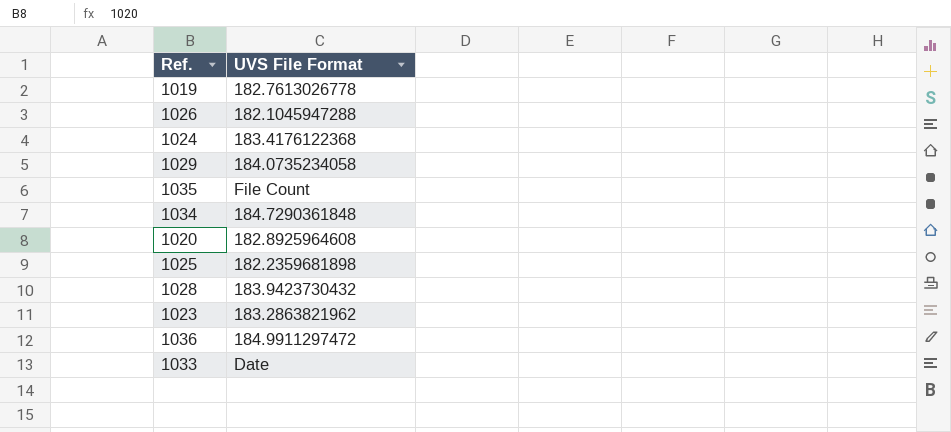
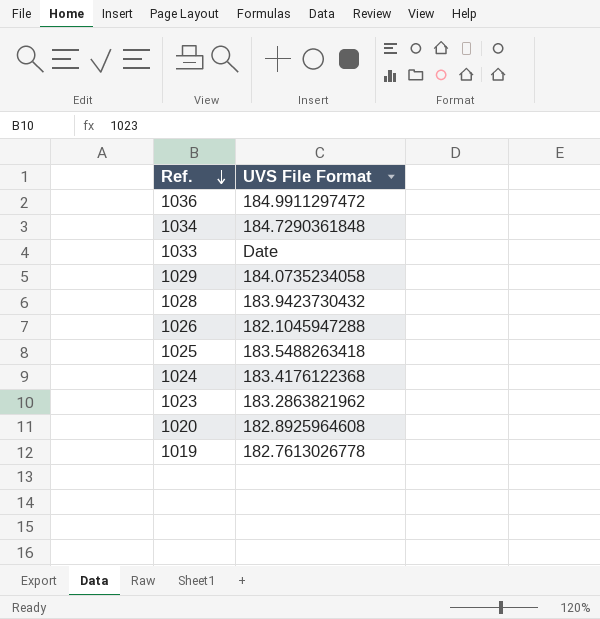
row order: none -> Ref. descending
row 1035: File Count -> none
1025 | UVS File Format: 182.2359681898 -> 183.5488263418

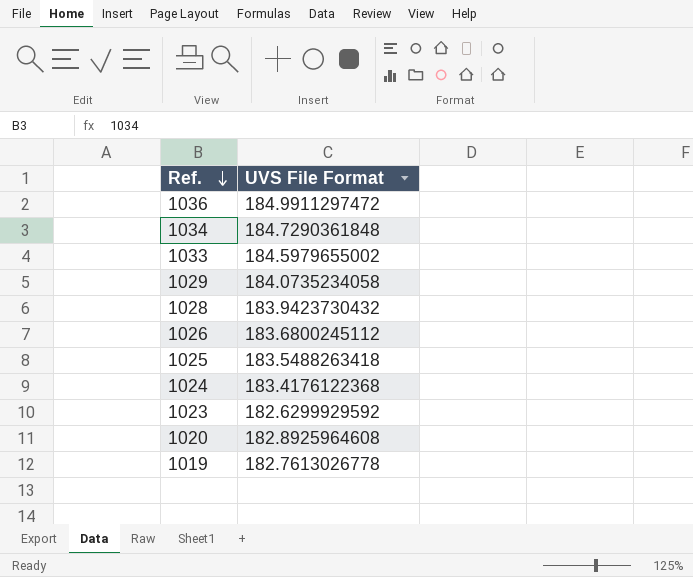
1033 | UVS File Format: Date -> 184.5979655002
1026 | UVS File Format: 182.1045947288 -> 183.6800245112
1023 | UVS File Format: 183.2863821962 -> 182.6299929592

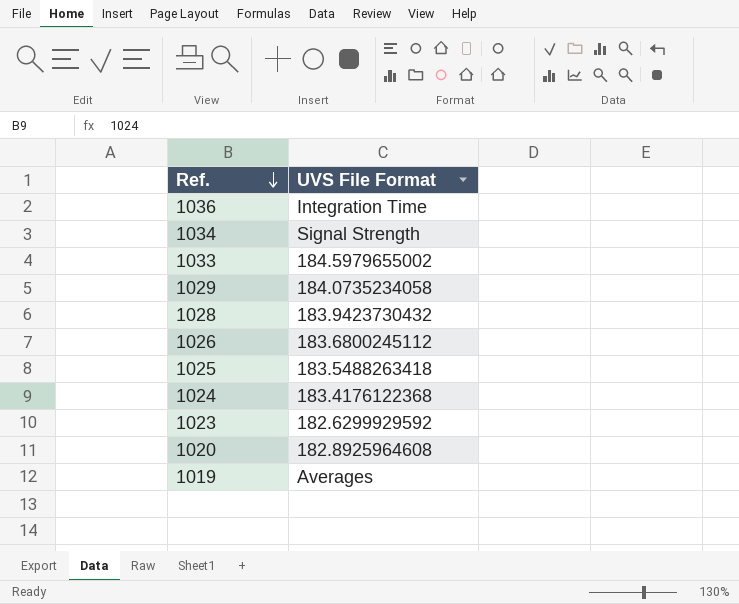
1036 | UVS File Format: 184.9911297472 -> Integration Time
1034 | UVS File Format: 184.7290361848 -> Signal Strength
1019 | UVS File Format: 182.7613026778 -> Averages

